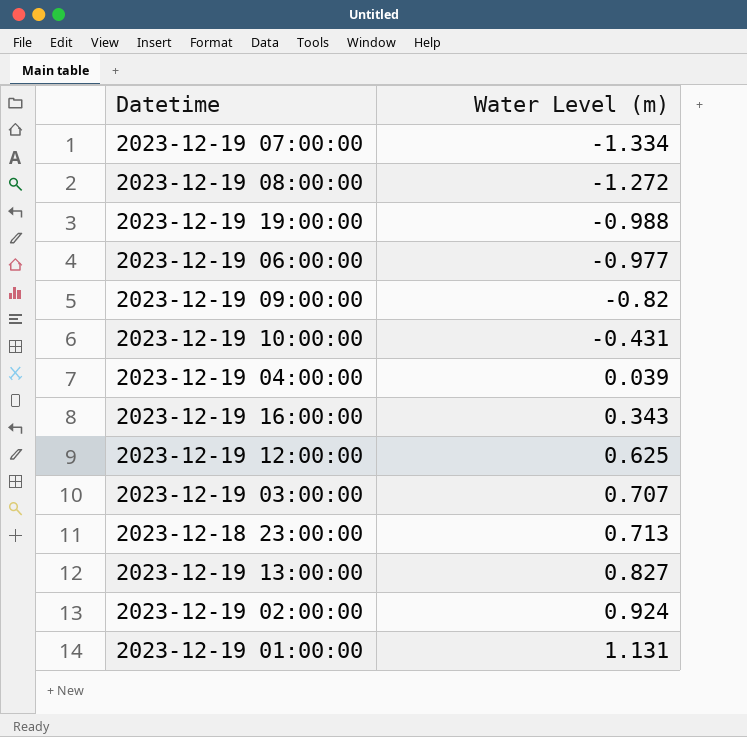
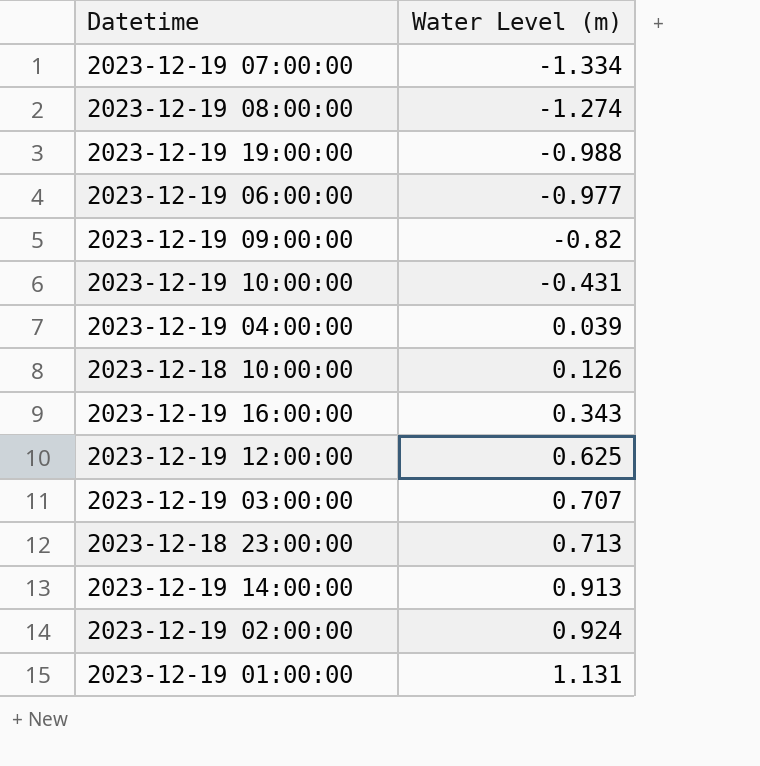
row 2023-12-19 13:00:00: 0.827 -> none
2023-12-19 08:00:00 | Water Level (m): -1.272 -> -1.274
row 2023-12-18 10:00:00: none -> 0.126
row 2023-12-19 14:00:00: none -> 0.913

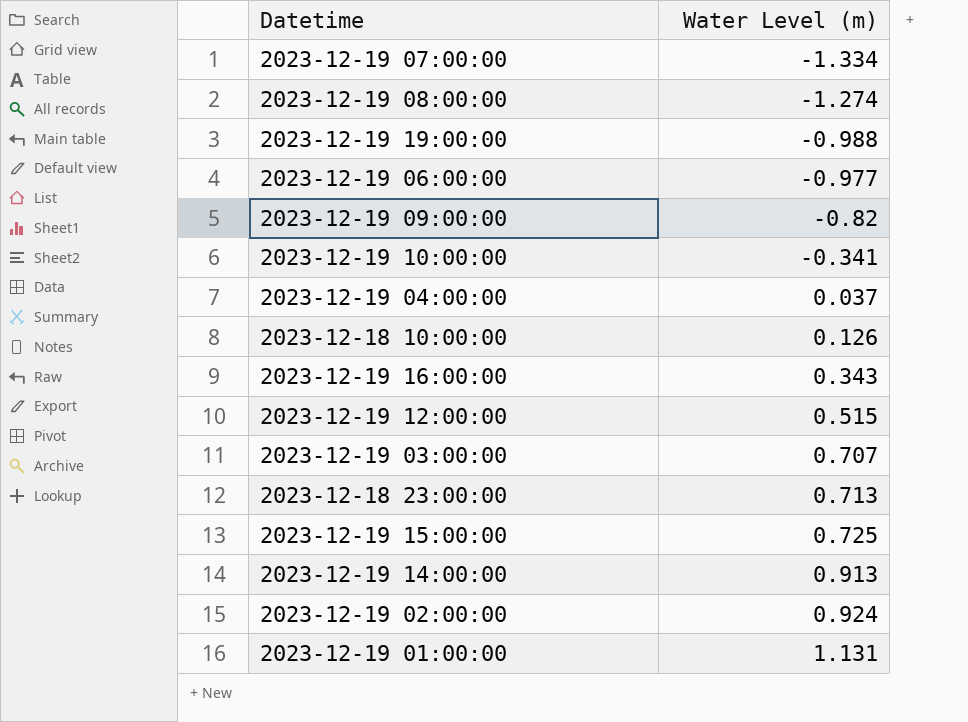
2023-12-19 10:00:00 | Water Level (m): -0.431 -> -0.341
2023-12-19 04:00:00 | Water Level (m): 0.039 -> 0.037
2023-12-19 12:00:00 | Water Level (m): 0.625 -> 0.515
row 2023-12-19 15:00:00: none -> 0.725

